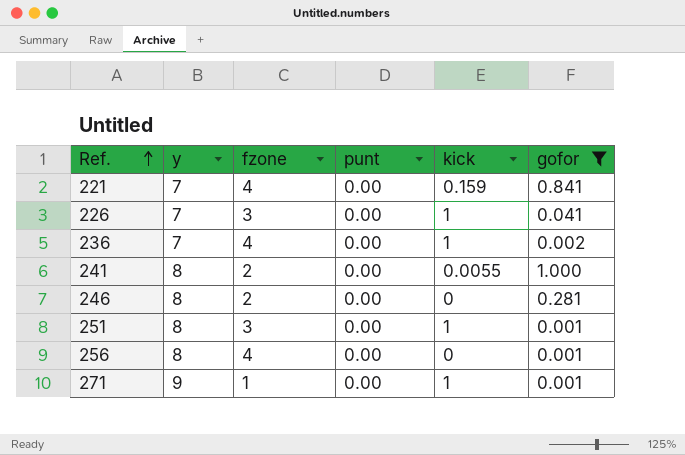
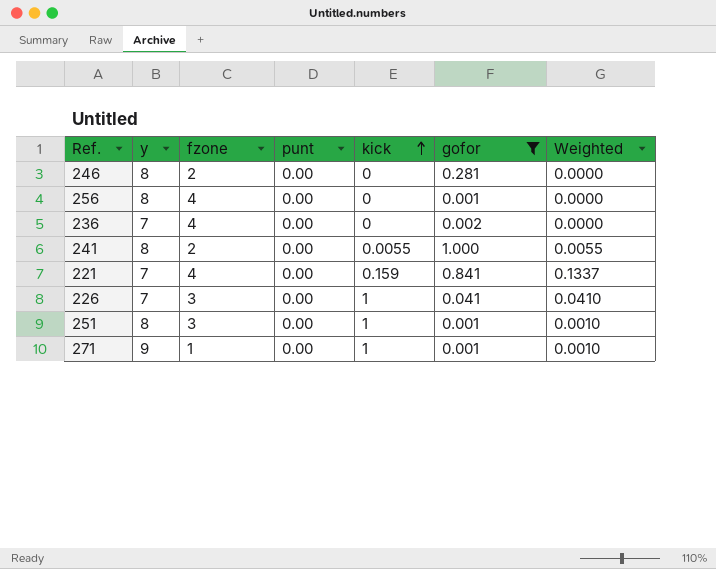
row order: Ref. ascending -> kick ascending
column Weighted | formula: none -> [kick] * [gofor]
236 | kick: 1 -> 0

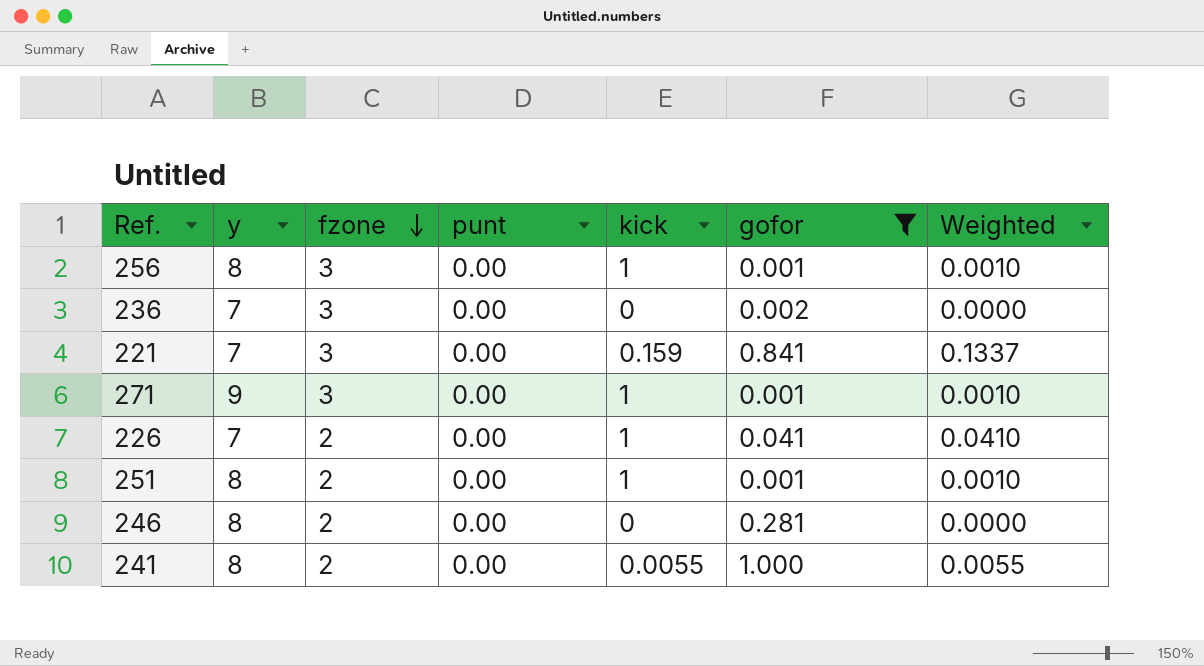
row order: kick ascending -> fzone descending
256 | fzone: 4 -> 3
256 | kick: 0 -> 1
256 | Weighted: 0.0000 -> 0.0010
236 | fzone: 4 -> 3
221 | fzone: 4 -> 3
271 | fzone: 1 -> 3
226 | fzone: 3 -> 2
251 | fzone: 3 -> 2

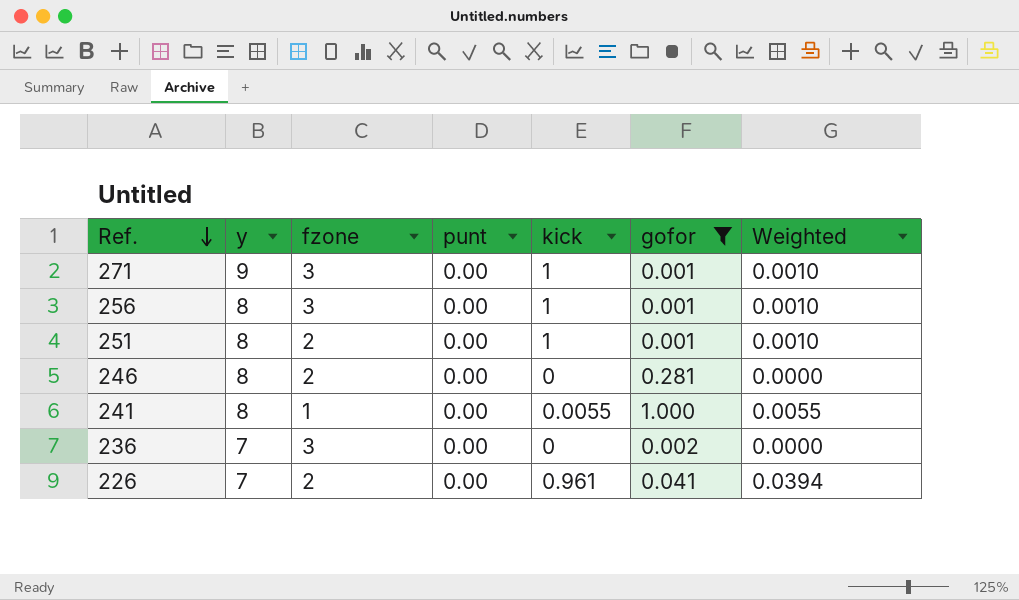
row order: fzone descending -> Ref. descending
row 221: 7 | 3 | 0.00 | 0.159 | 0.841 | 0.1337 -> none
241 | fzone: 2 -> 1
226 | kick: 1 -> 0.961
226 | Weighted: 0.0410 -> 0.0394

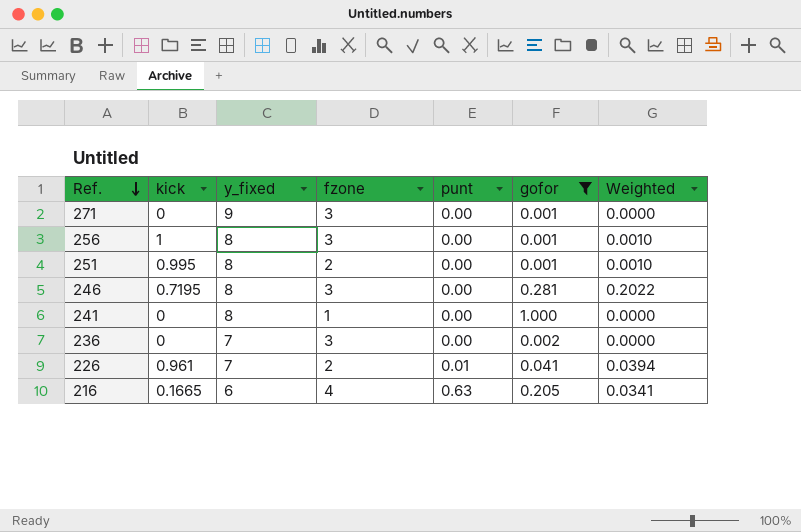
column kick | position: 5 -> 2
column name: y -> y_fixed
271 | kick: 1 -> 0
271 | Weighted: 0.0010 -> 0.0000
251 | kick: 1 -> 0.995
246 | kick: 0 -> 0.7195
246 | fzone: 2 -> 3
246 | Weighted: 0.0000 -> 0.2022
241 | kick: 0.0055 -> 0
241 | Weighted: 0.0055 -> 0.0000
226 | punt: 0.00 -> 0.01
row 216: none -> 0.1665 | 6 | 4 | 0.63 | 0.205 | 0.0341

